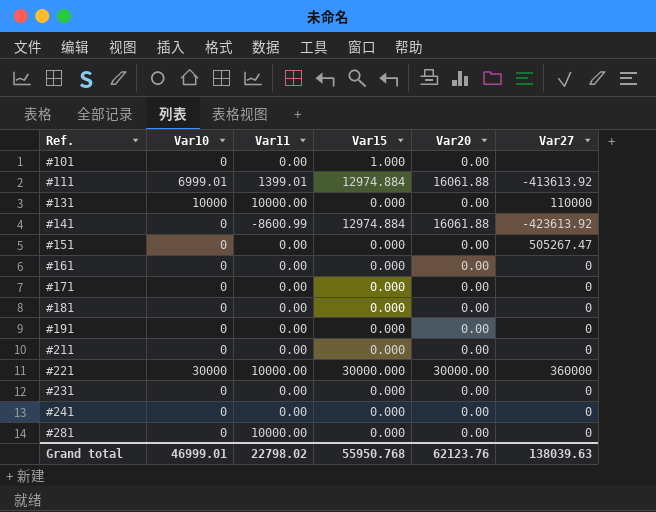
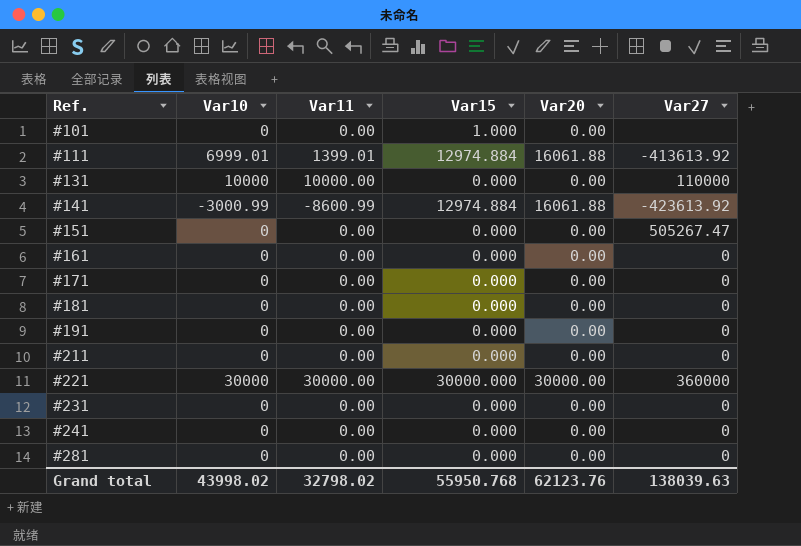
#141 | Var10: 0 -> -3000.99
#221 | Var11: 10000.00 -> 30000.00
#281 | Var11: 10000.00 -> 0.00
Grand total | Var10: 46999.01 -> 43998.02
Grand total | Var11: 22798.02 -> 32798.02

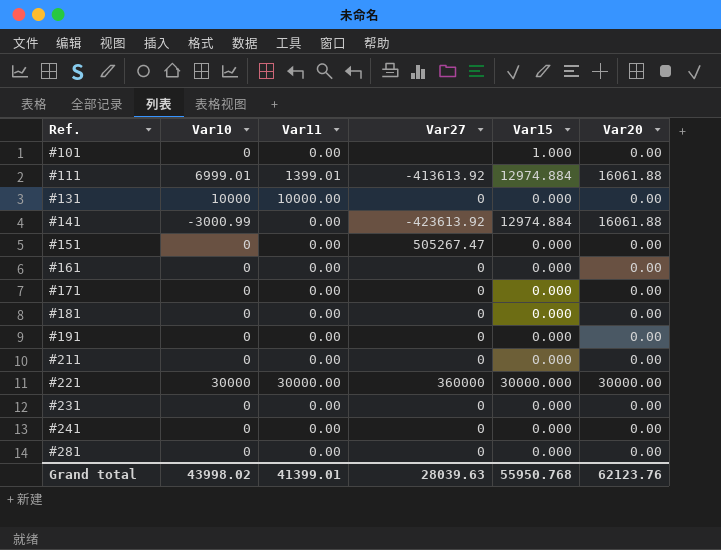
column Var27 | position: 6 -> 4
#131 | Var27: 110000 -> 0
#141 | Var11: -8600.99 -> 0.00
Grand total | Var11: 32798.02 -> 41399.01
Grand total | Var27: 138039.63 -> 28039.63

